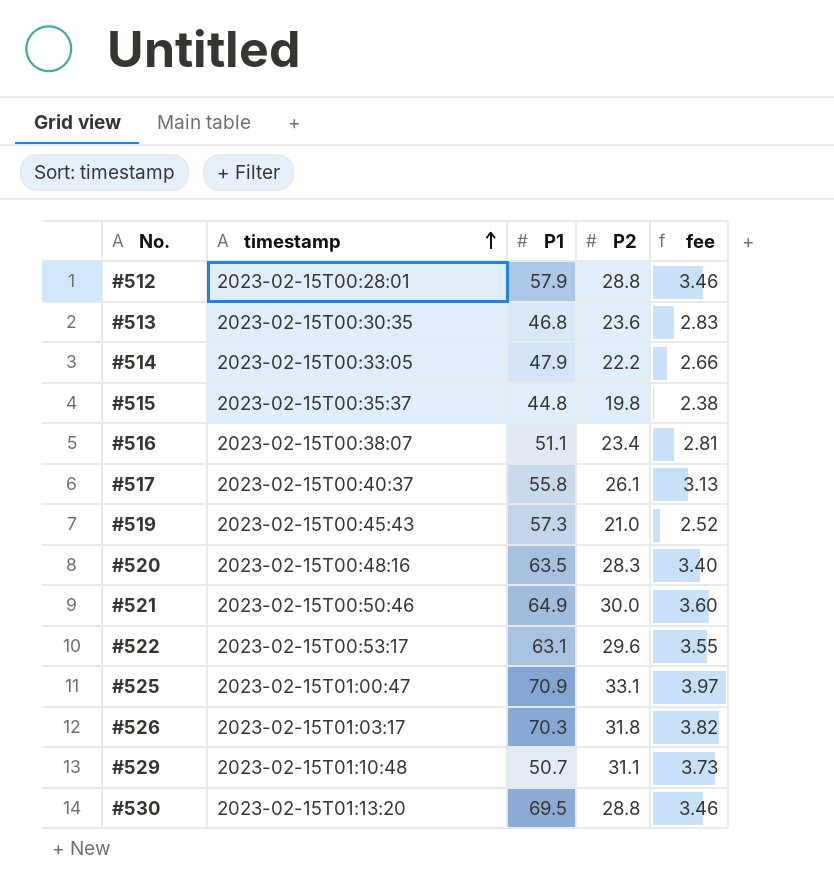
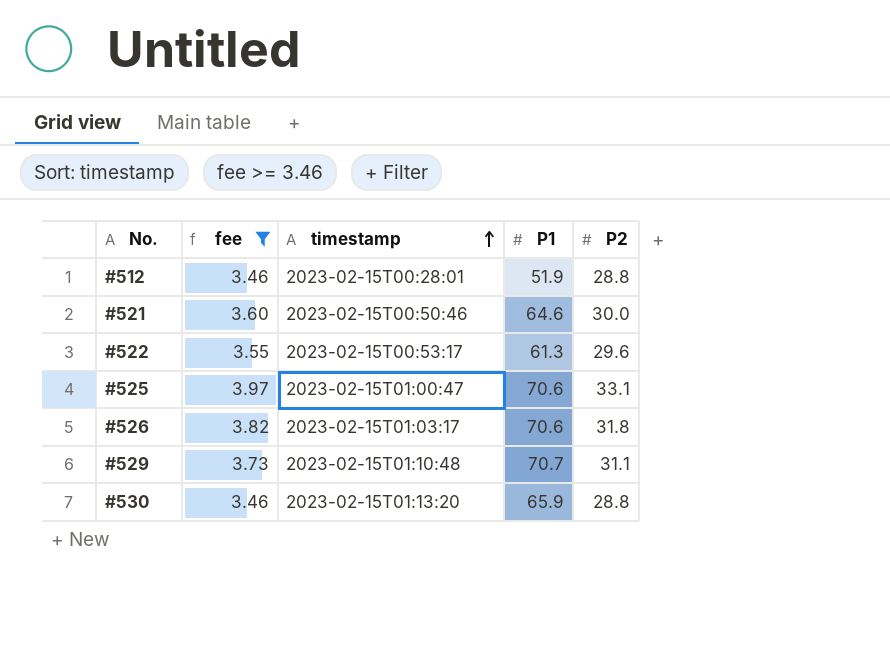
filter: none -> fee >= 3.46
column fee | position: 5 -> 2
#512 | P1: 57.9 -> 51.9
#521 | P1: 64.9 -> 64.6
#522 | P1: 63.1 -> 61.3
#525 | P1: 70.9 -> 70.6
#526 | P1: 70.3 -> 70.6
#529 | P1: 50.7 -> 70.7
#530 | P1: 69.5 -> 65.9

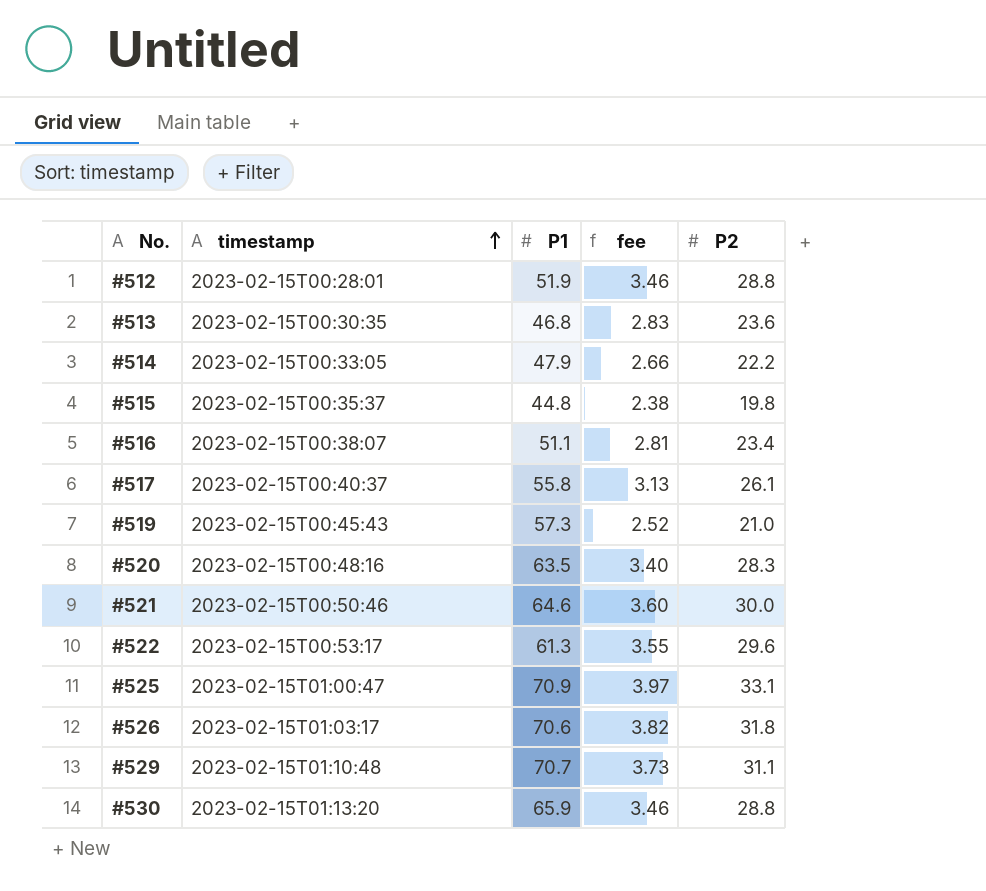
filter: fee >= 3.46 -> none
column fee | position: 2 -> 4
#525 | P1: 70.6 -> 70.9

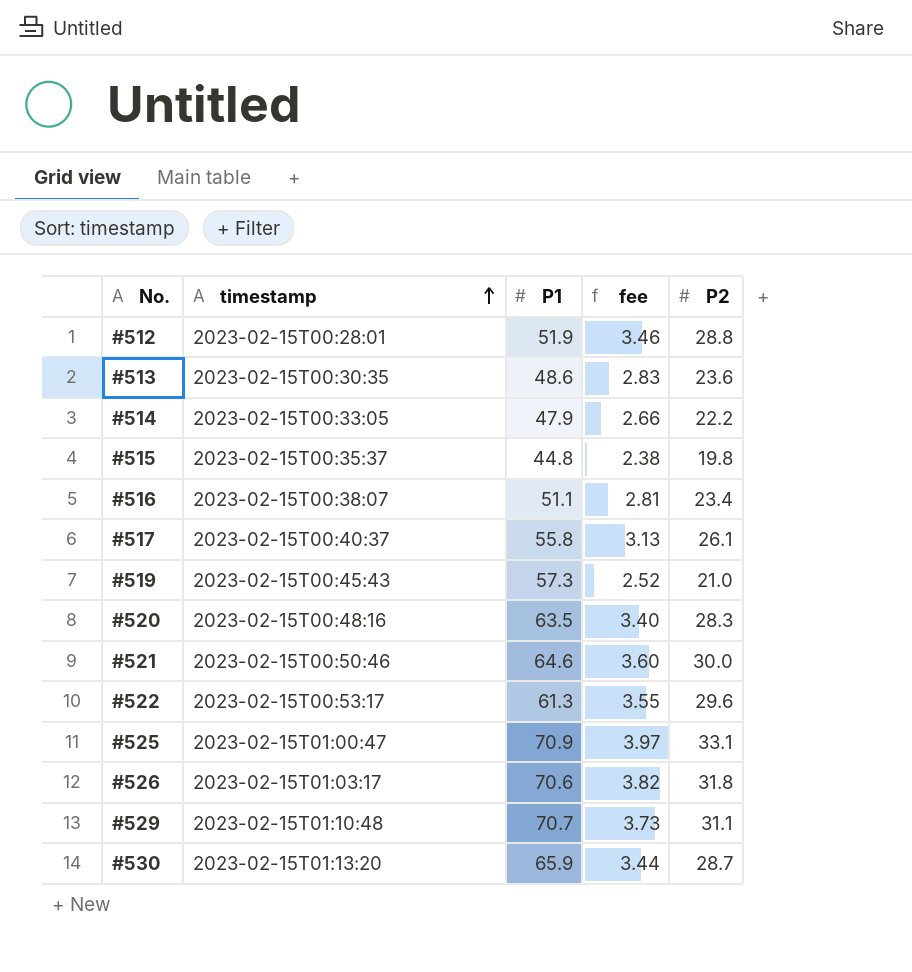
#513 | P1: 46.8 -> 48.6
#530 | fee: 3.46 -> 3.44
#530 | P2: 28.8 -> 28.7

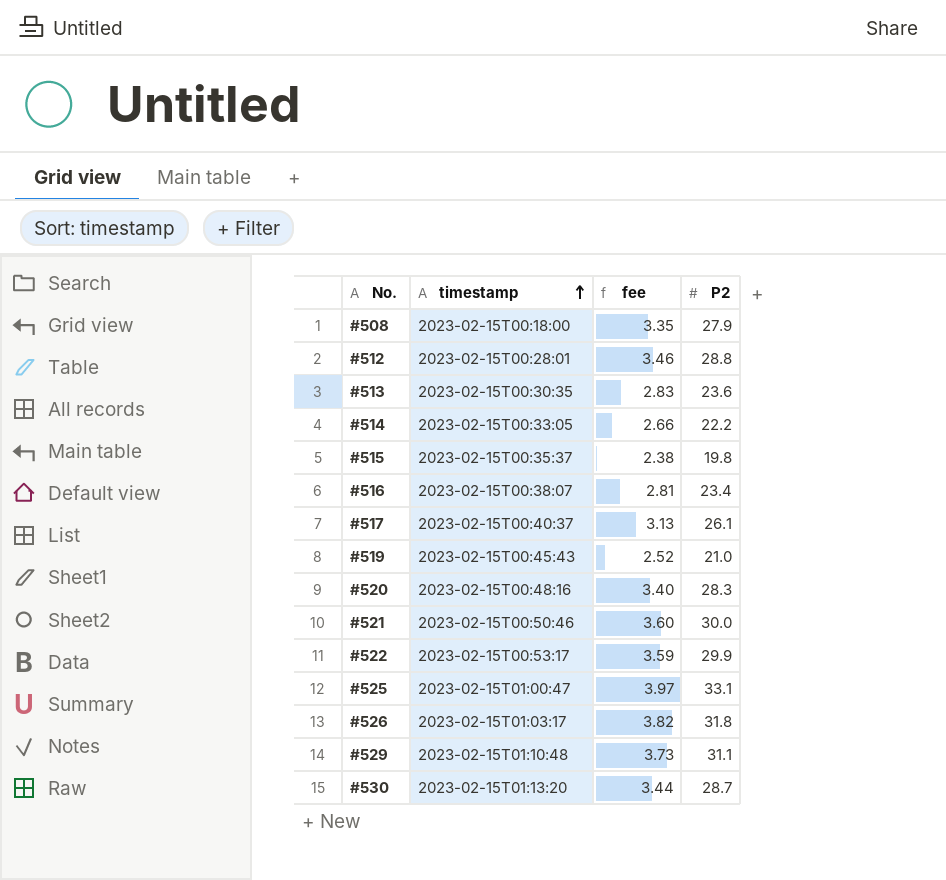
column P1 | position: 3 -> none
row #508: none -> 2023-02-15T00:18:00 | 3.35 | 27.9
#522 | fee: 3.55 -> 3.59
#522 | P2: 29.6 -> 29.9

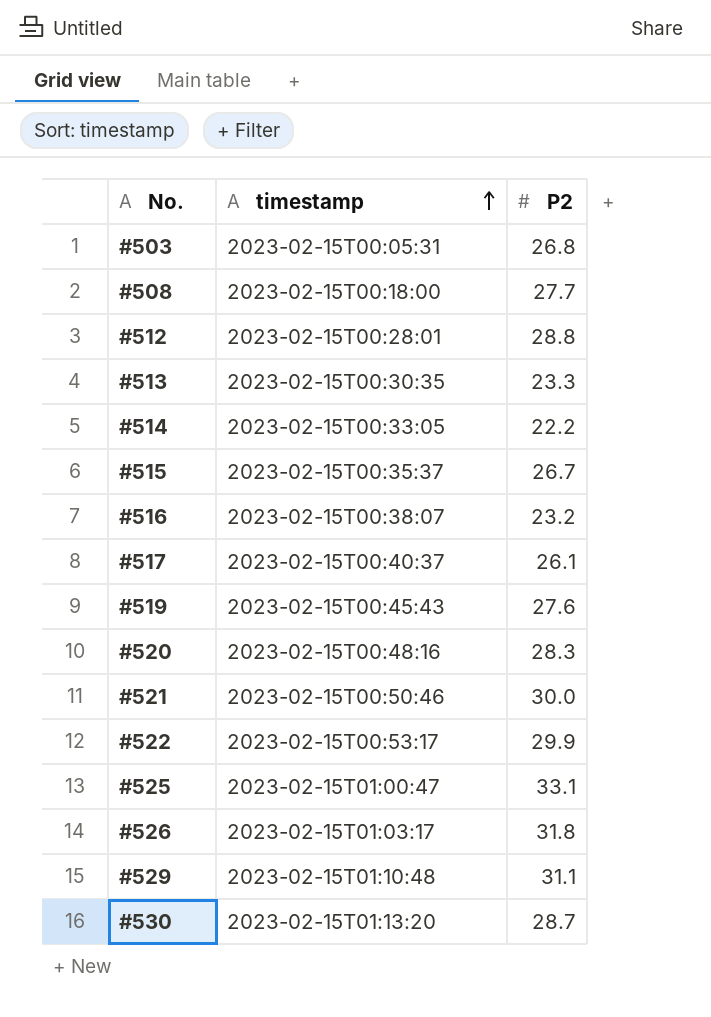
column fee | formula: [P2] * 0.12 -> none
row #503: none -> 2023-02-15T00:05:31 | 26.8
#508 | P2: 27.9 -> 27.7
#513 | P2: 23.6 -> 23.3
#515 | P2: 19.8 -> 26.7
#516 | P2: 23.4 -> 23.2
#519 | P2: 21.0 -> 27.6

